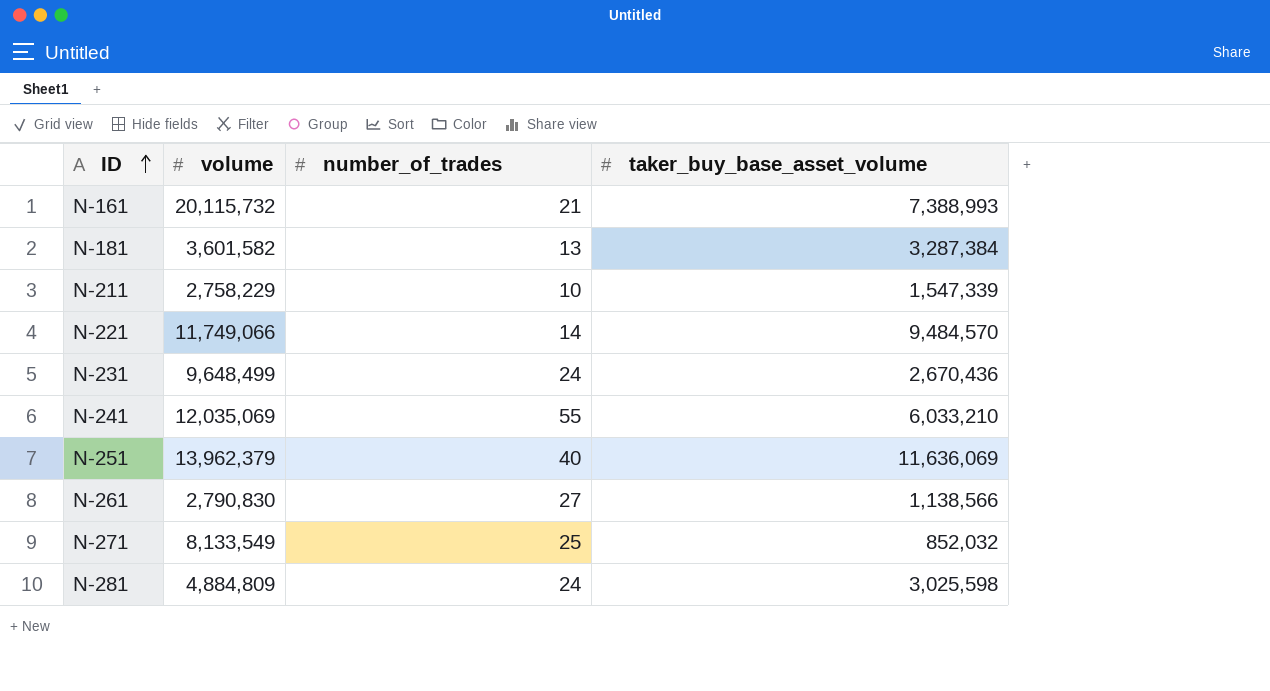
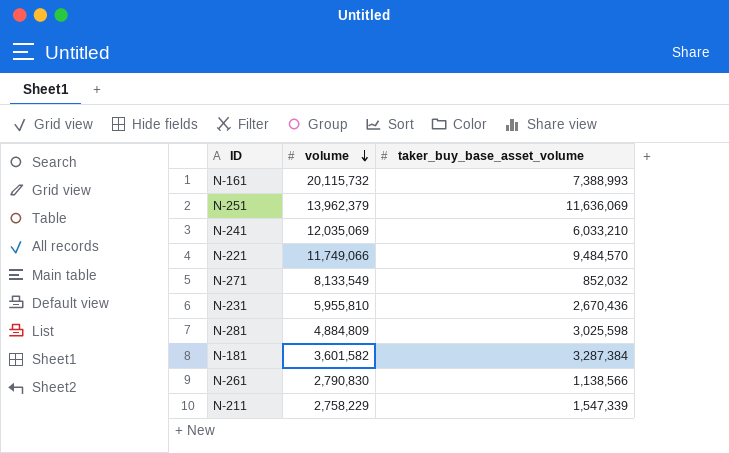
row order: ID ascending -> volume descending
column number_of_trades | position: 3 -> none
N-231 | volume: 9,648,499 -> 5,955,810

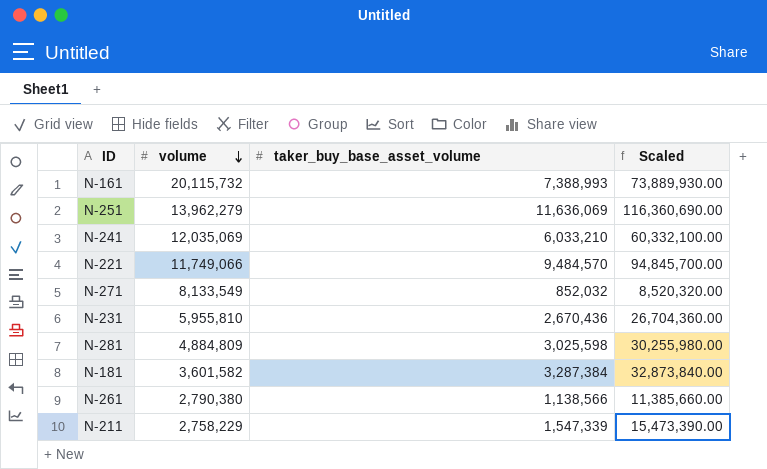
column Scaled | formula: none -> [taker_buy_base_asset_volume] * 10
N-251 | volume: 13,962,379 -> 13,962,279
N-261 | volume: 2,790,830 -> 2,790,380

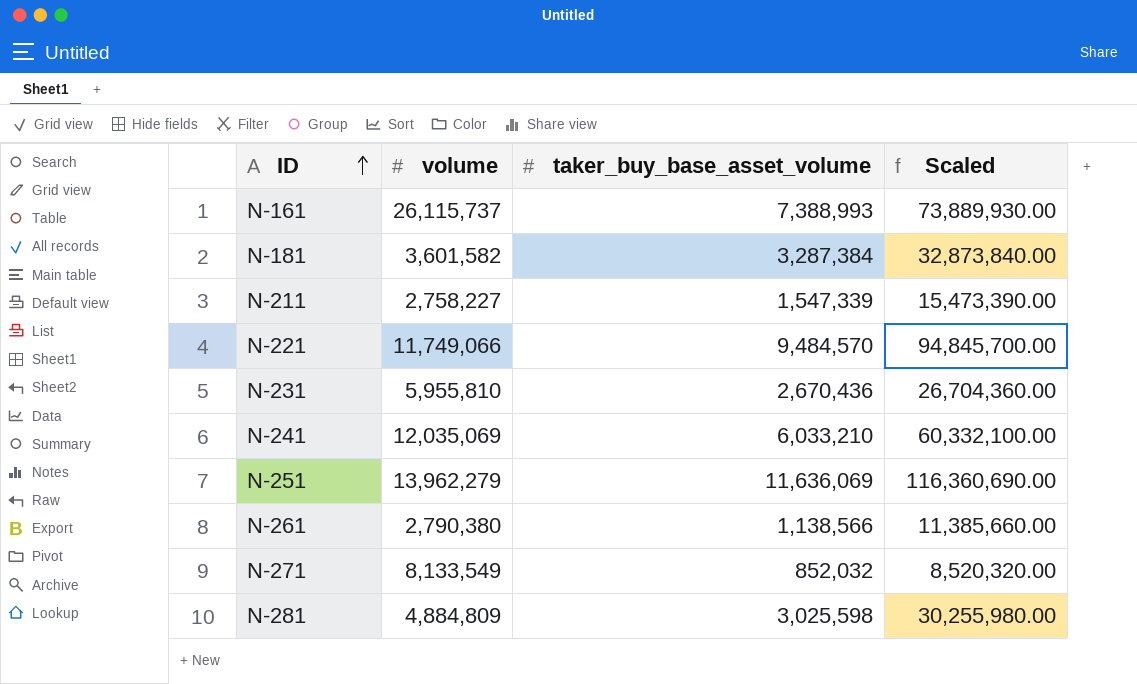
row order: volume descending -> ID ascending
N-161 | volume: 20,115,732 -> 26,115,737
N-211 | volume: 2,758,229 -> 2,758,227

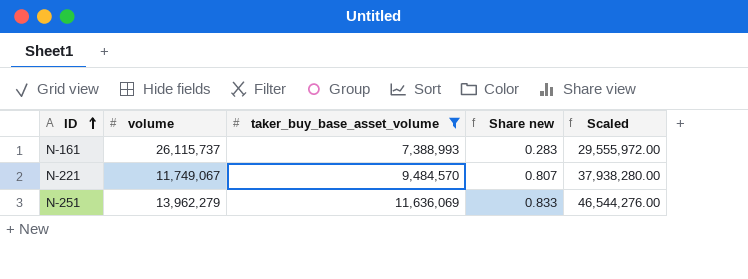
filter: none -> taker_buy_base_asset_volume >= 7,388,993
column Share new | formula: none -> [taker_buy_base_asset_volume] / [volume]
column Scaled | formula: [taker_buy_base_asset_volume] * 10 -> [taker_buy_base_asset_volume] * 4
N-221 | volume: 11,749,066 -> 11,749,067

